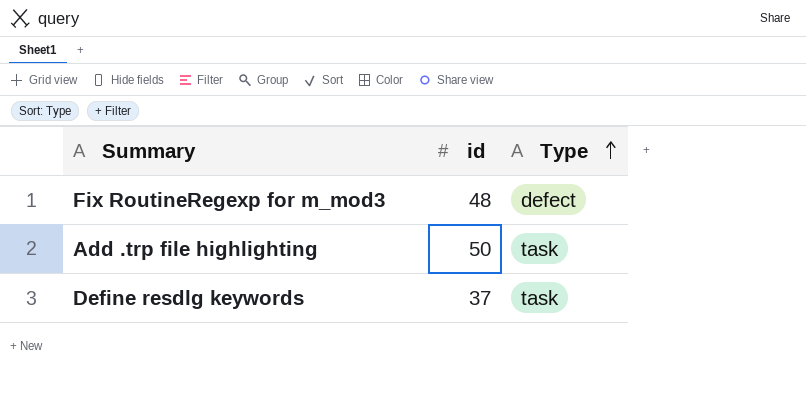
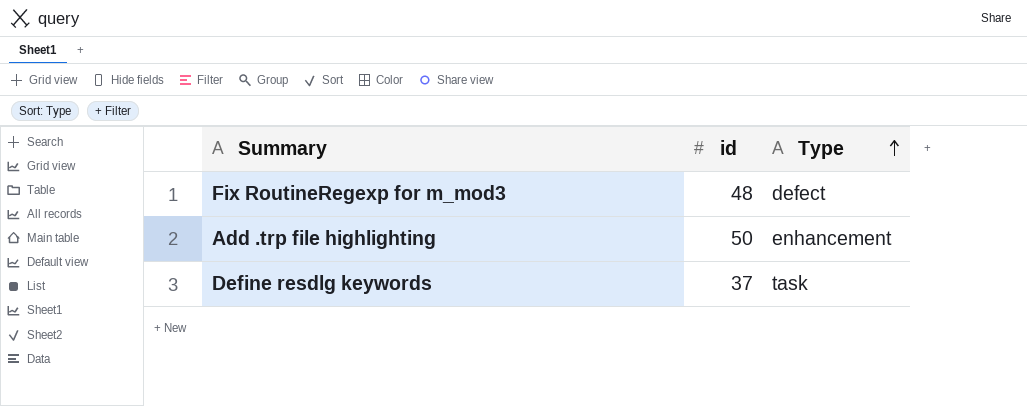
Add .trp file highlighting | Type: task -> enhancement

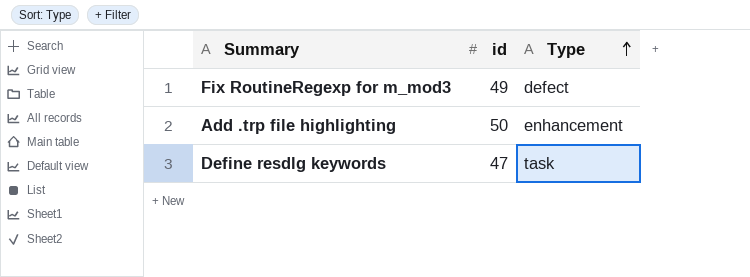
Fix RoutineRegexp for m_mod3 | id: 48 -> 49
Define resdlg keywords | id: 37 -> 47

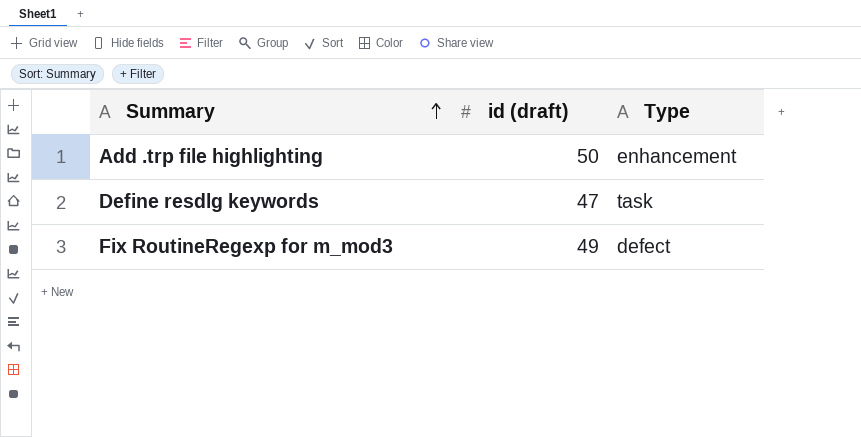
row order: Type ascending -> Summary ascending
column name: id -> id (draft)

